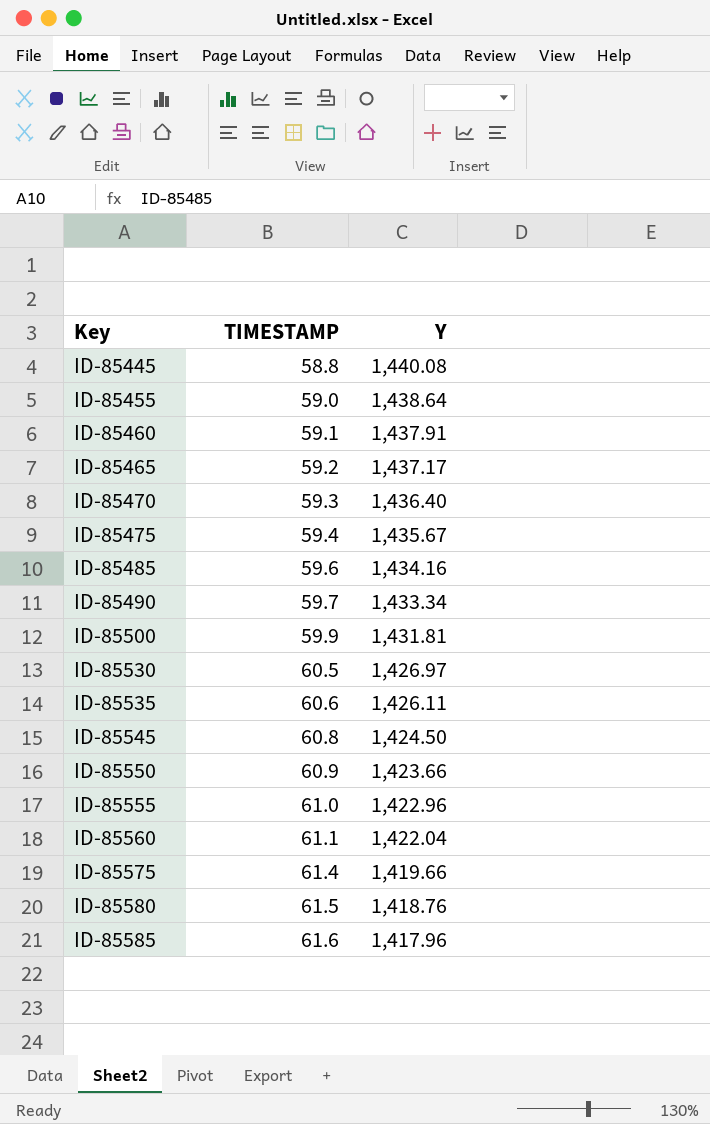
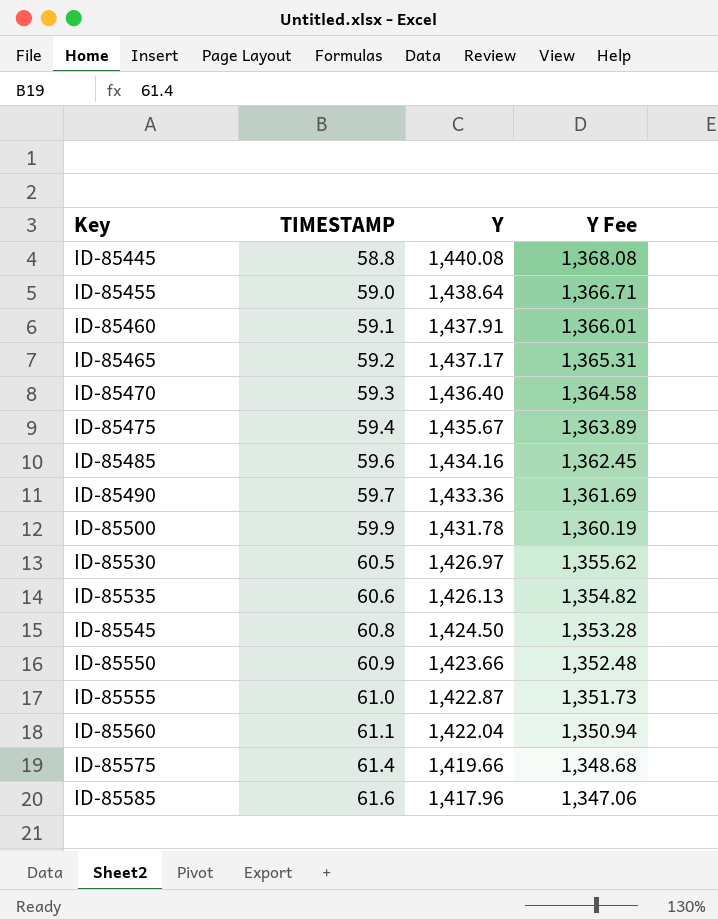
column Y Fee | formula: none -> [Y] * 0.95
row ID-85580: 61.5 | 1,418.76 -> none
ID-85490 | Y: 1,433.34 -> 1,433.36
ID-85500 | Y: 1,431.81 -> 1,431.78
ID-85535 | Y: 1,426.11 -> 1,426.13
ID-85555 | Y: 1,422.96 -> 1,422.87

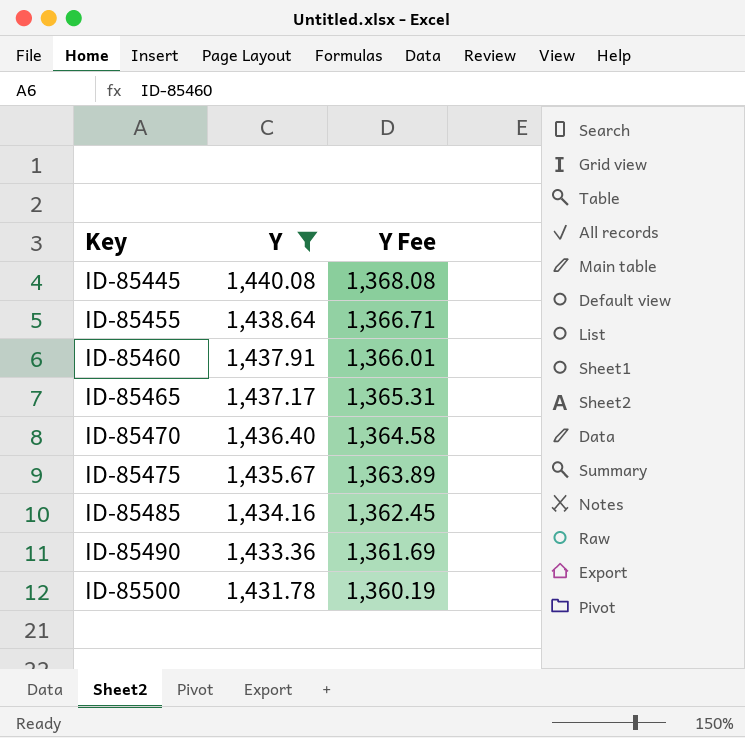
filter: none -> Y >= 1,431.78
column TIMESTAMP | position: 2 -> none

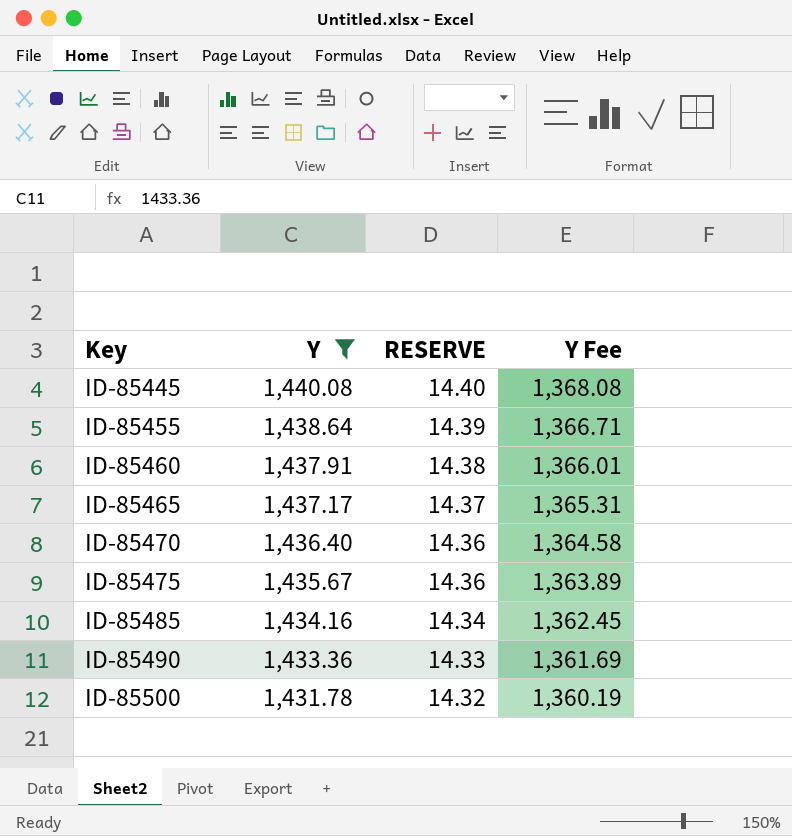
column RESERVE | formula: none -> [Y] * 0.01

